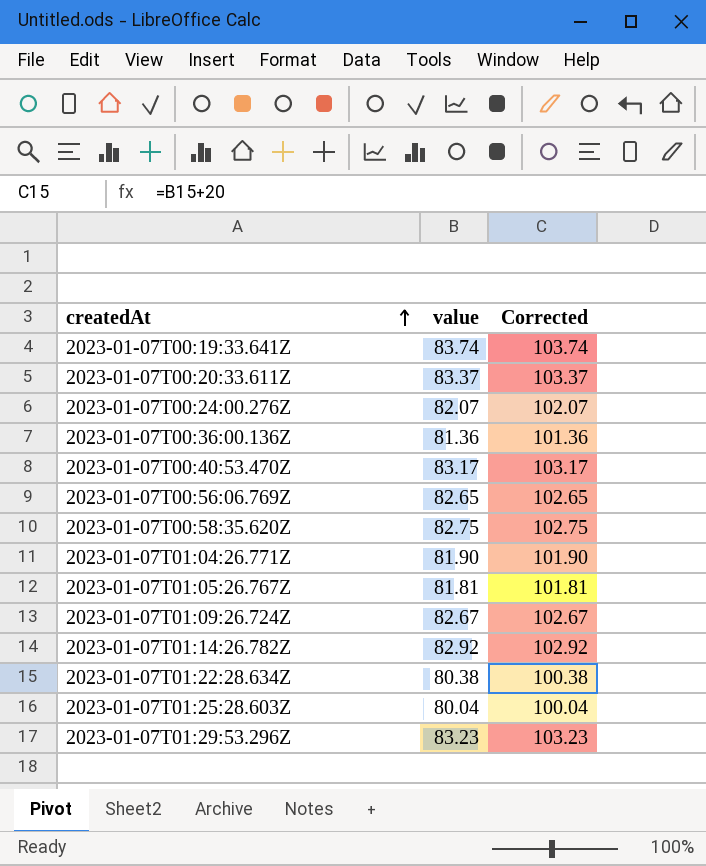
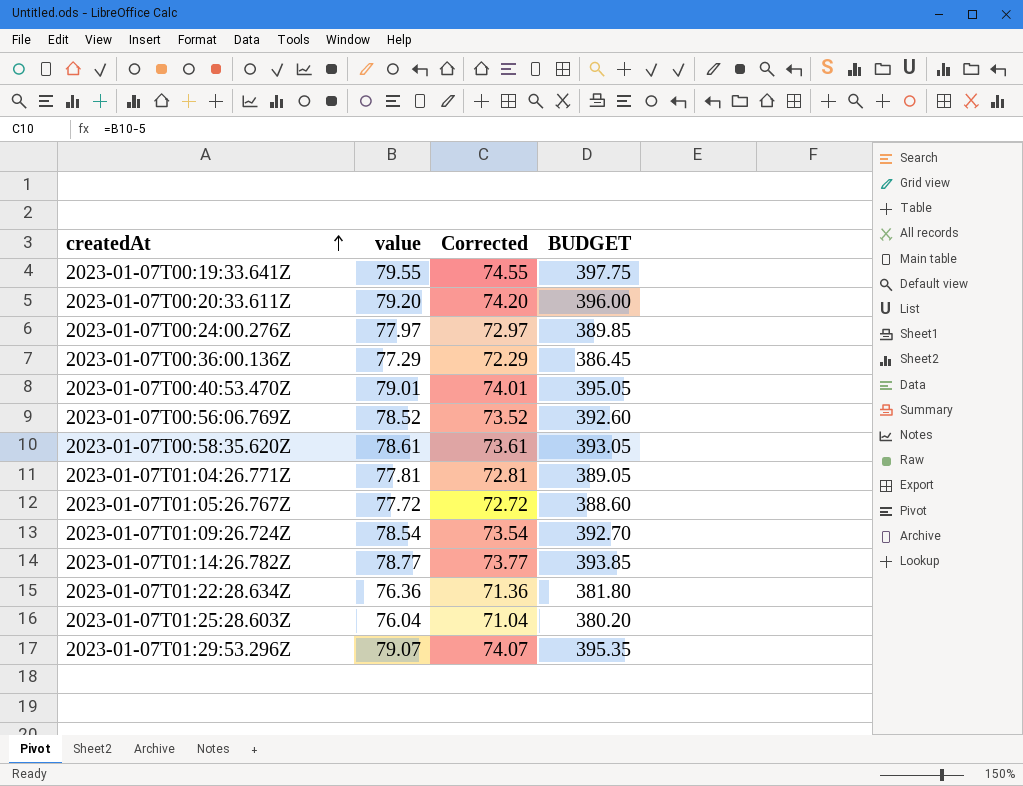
column Corrected | formula: [value] + 20 -> [value] - 5
column BUDGET | formula: none -> [value] * 5
2023-01-07T00:19:33.641Z | value: 83.74 -> 79.55
2023-01-07T00:20:33.611Z | value: 83.37 -> 79.20
2023-01-07T00:24:00.276Z | value: 82.07 -> 77.97
2023-01-07T00:36:00.136Z | value: 81.36 -> 77.29
2023-01-07T00:40:53.470Z | value: 83.17 -> 79.01
2023-01-07T00:56:06.769Z | value: 82.65 -> 78.52
2023-01-07T00:58:35.620Z | value: 82.75 -> 78.61
2023-01-07T01:04:26.771Z | value: 81.90 -> 77.81
2023-01-07T01:05:26.767Z | value: 81.81 -> 77.72
2023-01-07T01:09:26.724Z | value: 82.67 -> 78.54
2023-01-07T01:14:26.782Z | value: 82.92 -> 78.77
2023-01-07T01:22:28.634Z | value: 80.38 -> 76.36
2023-01-07T01:25:28.603Z | value: 80.04 -> 76.04
2023-01-07T01:29:53.296Z | value: 83.23 -> 79.07

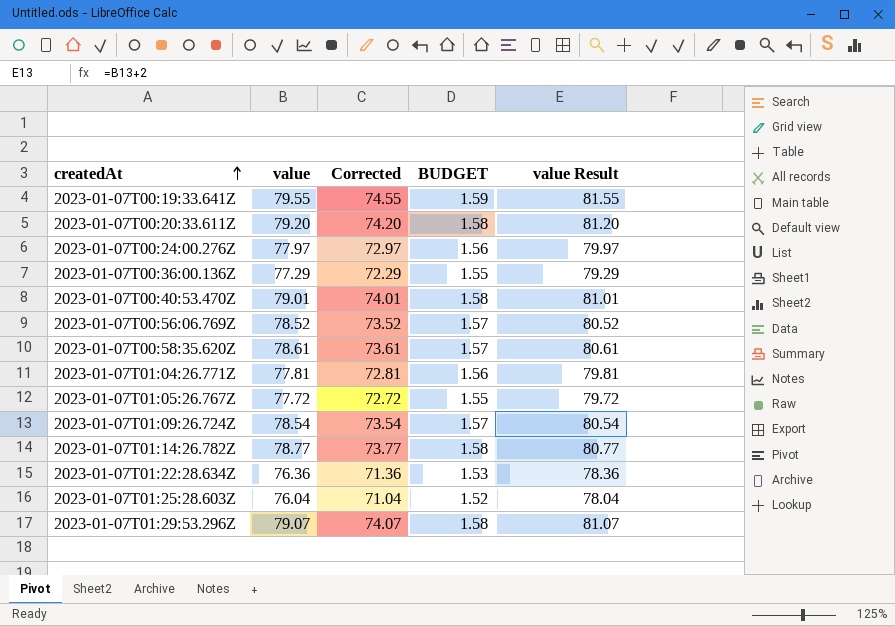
column BUDGET | formula: [value] * 5 -> [value] * 0.02
column value Result | formula: none -> [value] + 2

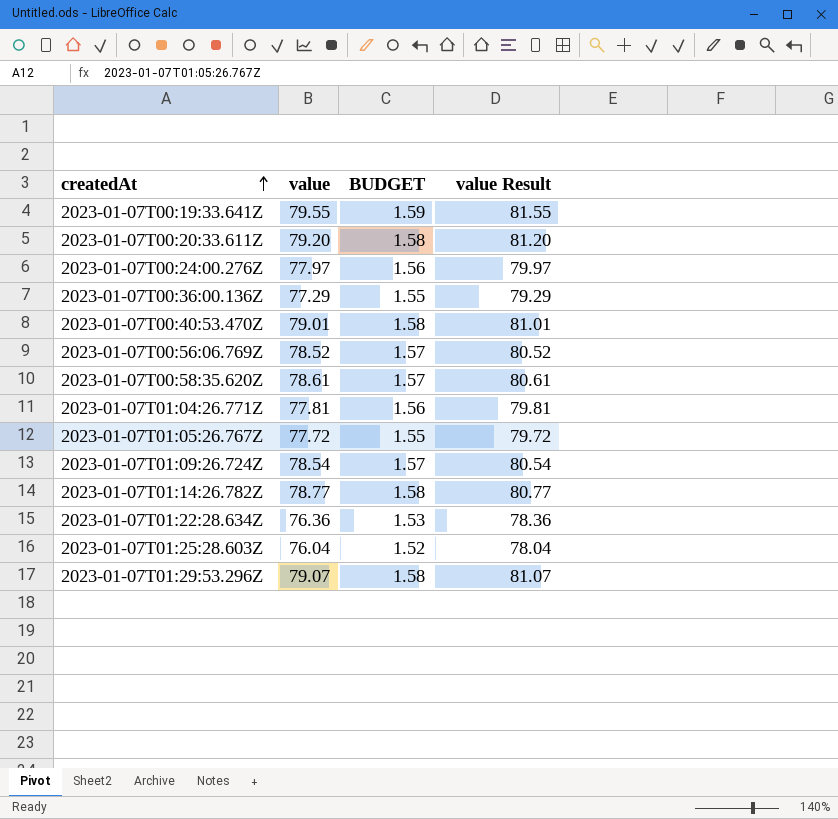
column Corrected | formula: [value] - 5 -> none

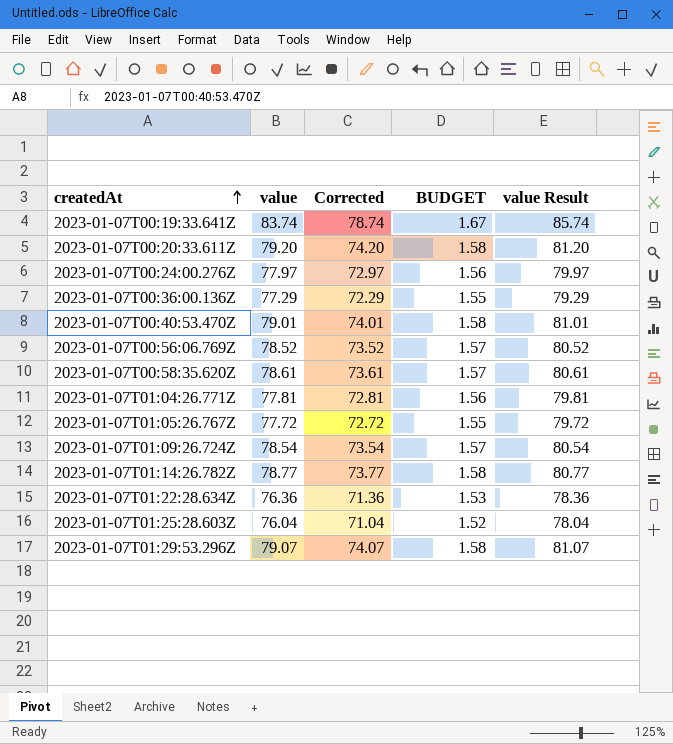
column Corrected | formula: none -> [value] - 5
2023-01-07T00:19:33.641Z | value: 79.55 -> 83.74
2023-01-07T00:19:33.641Z | BUDGET: 1.59 -> 1.67
2023-01-07T00:19:33.641Z | value Result: 81.55 -> 85.74

